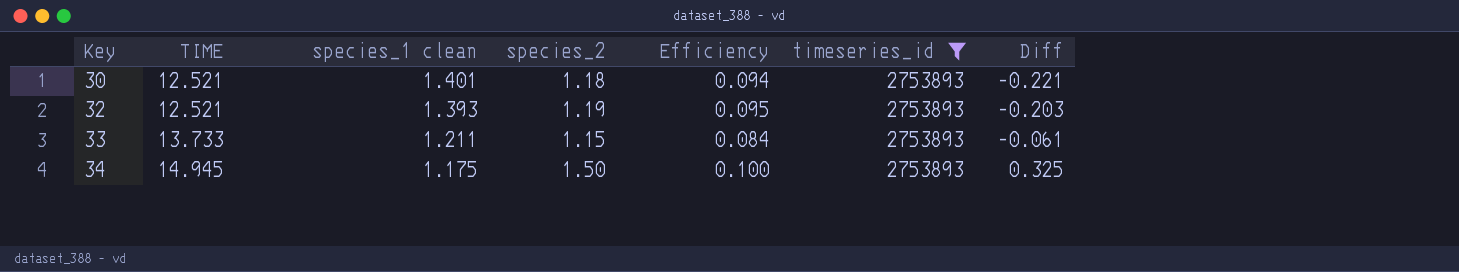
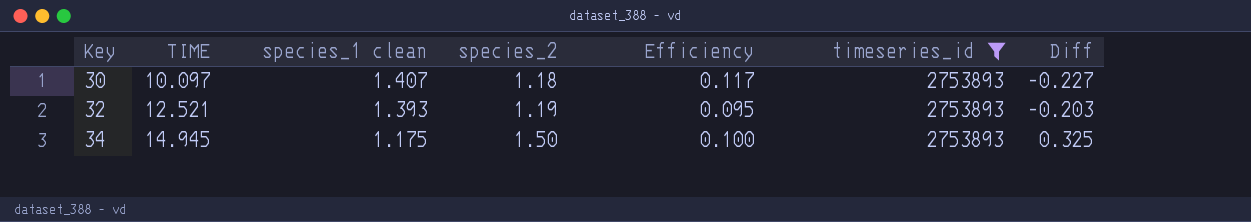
row 33: 13.733 | 1.211 | 1.15 | 0.084 | 2753893 | -0.061 -> none
30 | TIME: 12.521 -> 10.097
30 | species_1 clean: 1.401 -> 1.407
30 | Efficiency: 0.094 -> 0.117
30 | Diff: -0.221 -> -0.227

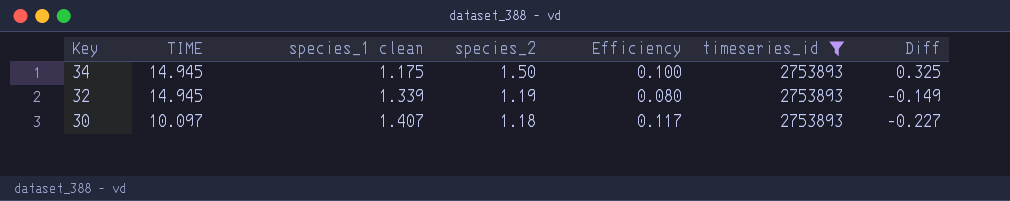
row order: Key ascending -> Key descending
32 | TIME: 12.521 -> 14.945
32 | species_1 clean: 1.393 -> 1.339
32 | Efficiency: 0.095 -> 0.080
32 | Diff: -0.203 -> -0.149

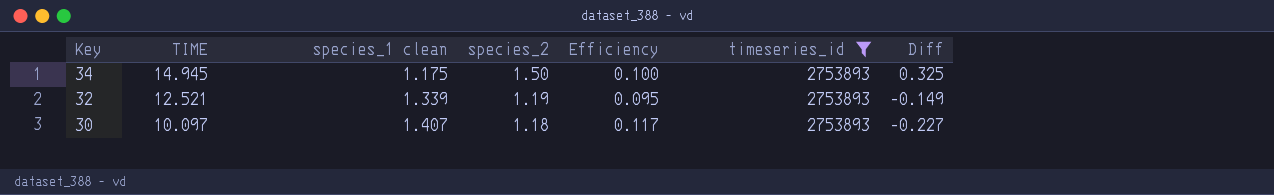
32 | TIME: 14.945 -> 12.521
32 | Efficiency: 0.080 -> 0.095

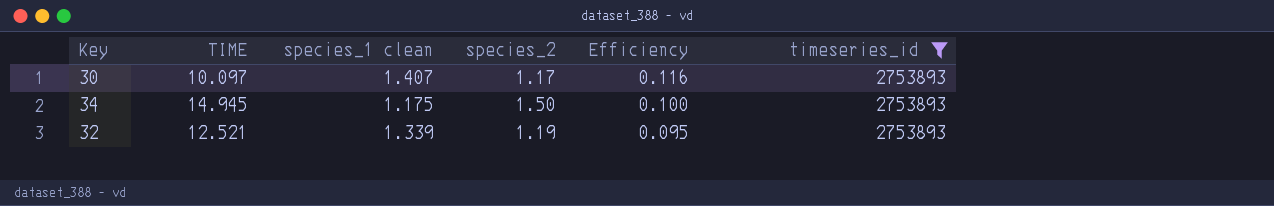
row order: Key descending -> Efficiency descending
column Diff | formula: [species_2] - [species_1 clean] -> none
30 | species_2: 1.18 -> 1.17
30 | Efficiency: 0.117 -> 0.116

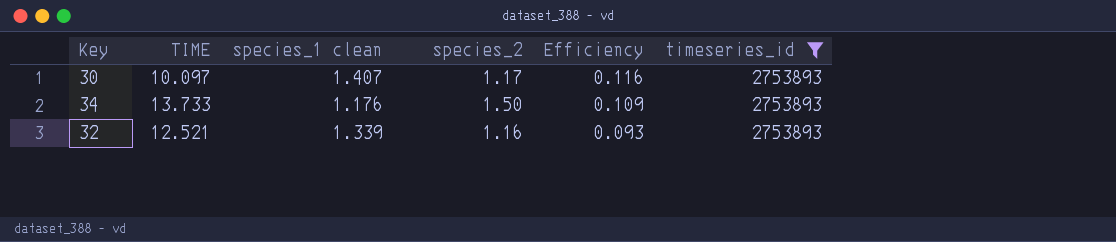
34 | TIME: 14.945 -> 13.733
34 | species_1 clean: 1.175 -> 1.176
34 | Efficiency: 0.100 -> 0.109
32 | species_2: 1.19 -> 1.16
32 | Efficiency: 0.095 -> 0.093

